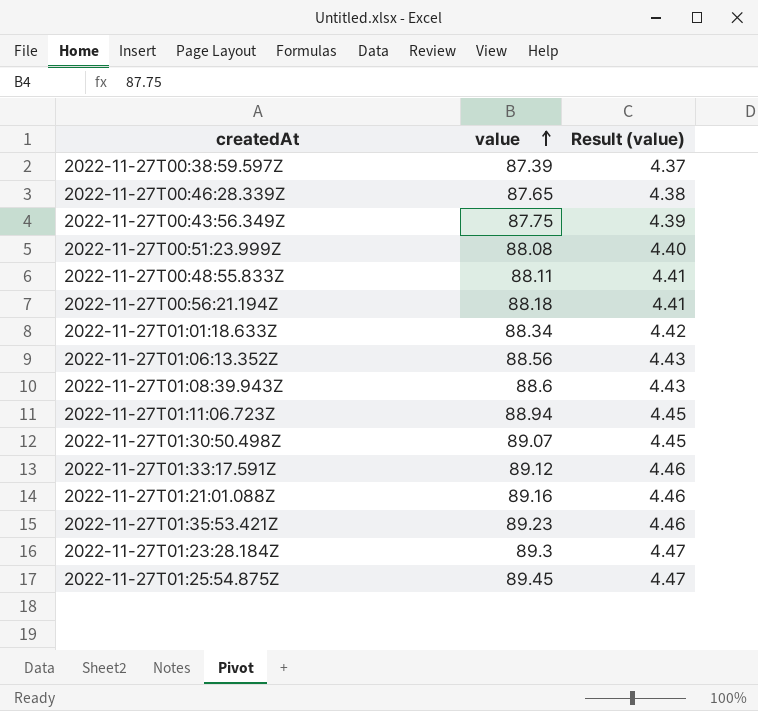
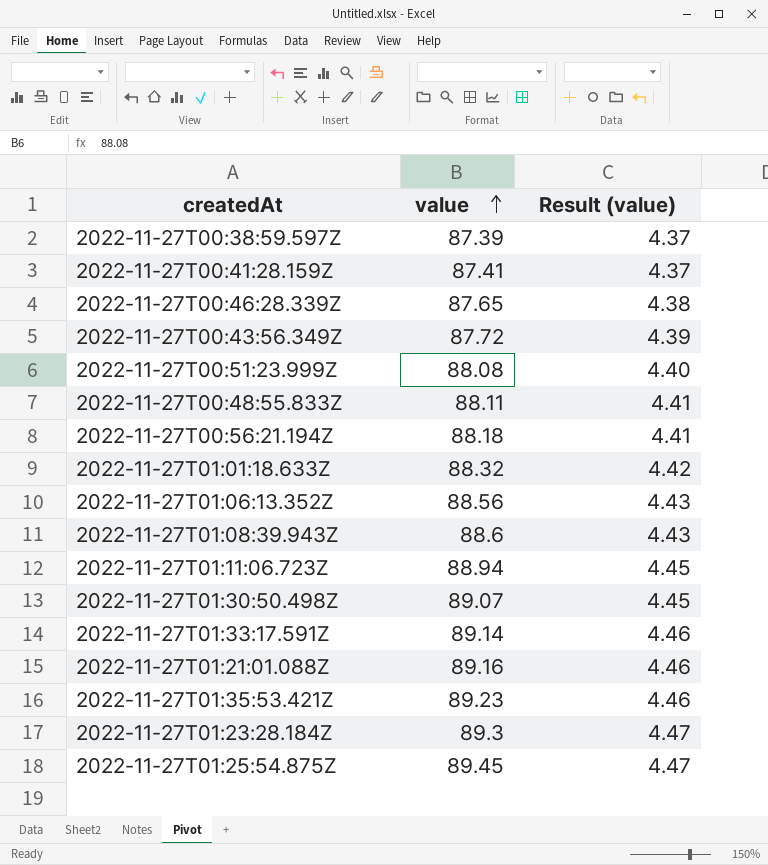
row 2022-11-27T00:41:28.159Z: none -> 87.41 | 4.37
2022-11-27T00:43:56.349Z | value: 87.75 -> 87.72
2022-11-27T01:01:18.633Z | value: 88.34 -> 88.32
2022-11-27T01:33:17.591Z | value: 89.12 -> 89.14

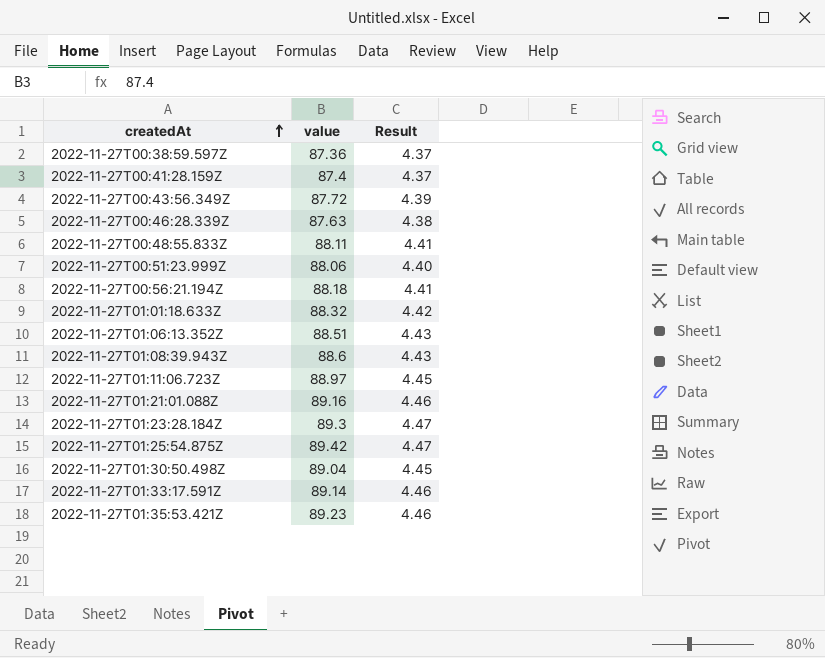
row order: value ascending -> createdAt ascending
column name: Result (value) -> Result
2022-11-27T00:38:59.597Z | value: 87.39 -> 87.36
2022-11-27T00:41:28.159Z | value: 87.41 -> 87.4
2022-11-27T00:46:28.339Z | value: 87.65 -> 87.63
2022-11-27T00:51:23.999Z | value: 88.08 -> 88.06
2022-11-27T01:06:13.352Z | value: 88.56 -> 88.51
2022-11-27T01:11:06.723Z | value: 88.94 -> 88.97
2022-11-27T01:25:54.875Z | value: 89.45 -> 89.42
2022-11-27T01:30:50.498Z | value: 89.07 -> 89.04

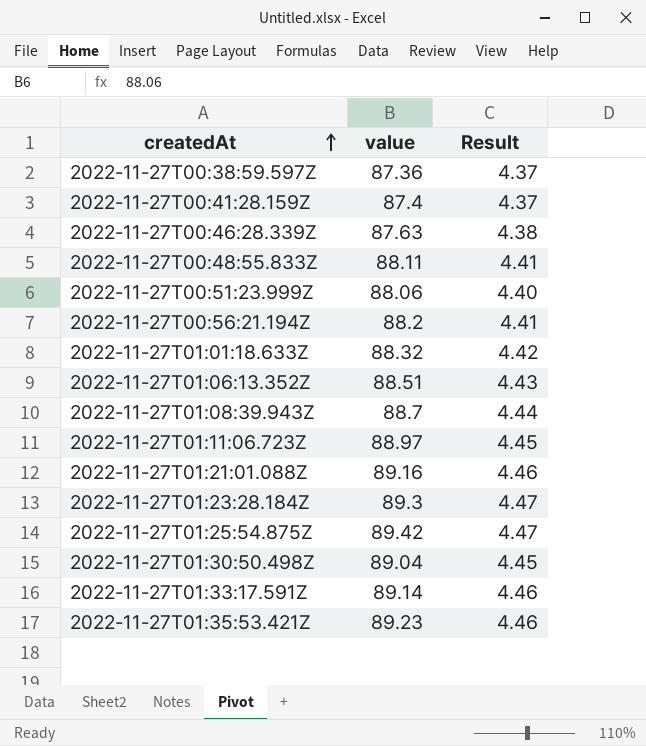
row 2022-11-27T00:43:56.349Z: 87.72 | 4.39 -> none
2022-11-27T00:56:21.194Z | value: 88.18 -> 88.2
2022-11-27T01:08:39.943Z | value: 88.6 -> 88.7
2022-11-27T01:08:39.943Z | Result: 4.43 -> 4.44

